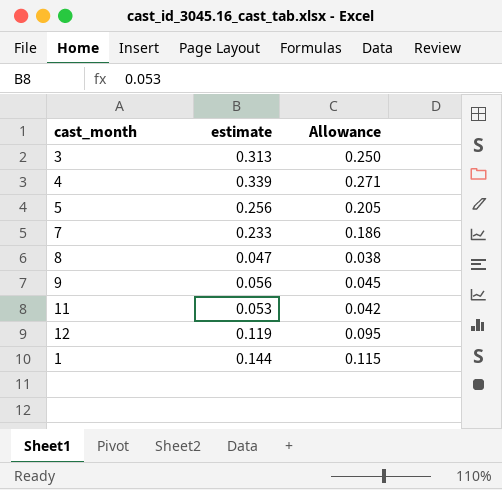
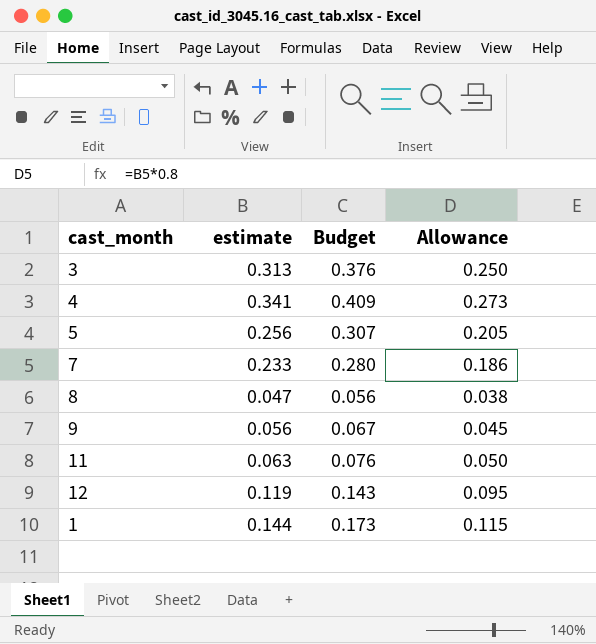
column Budget | formula: none -> [estimate] * 1.2
4 | estimate: 0.339 -> 0.341
4 | Allowance: 0.271 -> 0.273
11 | estimate: 0.053 -> 0.063
11 | Allowance: 0.042 -> 0.050

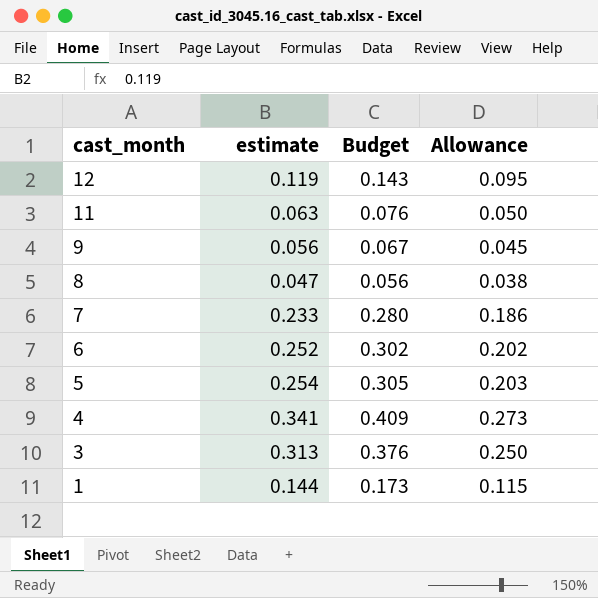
row order: none -> cast_month descending
row 6: none -> 0.252 | 0.302 | 0.202
5 | estimate: 0.256 -> 0.254
5 | Budget: 0.307 -> 0.305
5 | Allowance: 0.205 -> 0.203

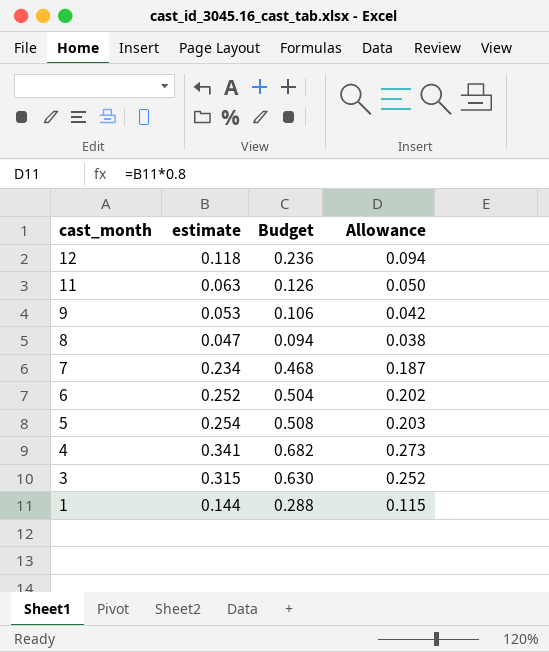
column Budget | formula: [estimate] * 1.2 -> [estimate] * 2
12 | estimate: 0.119 -> 0.118
12 | Allowance: 0.095 -> 0.094
9 | estimate: 0.056 -> 0.053
9 | Allowance: 0.045 -> 0.042
7 | estimate: 0.233 -> 0.234
7 | Allowance: 0.186 -> 0.187
3 | estimate: 0.313 -> 0.315
3 | Allowance: 0.250 -> 0.252

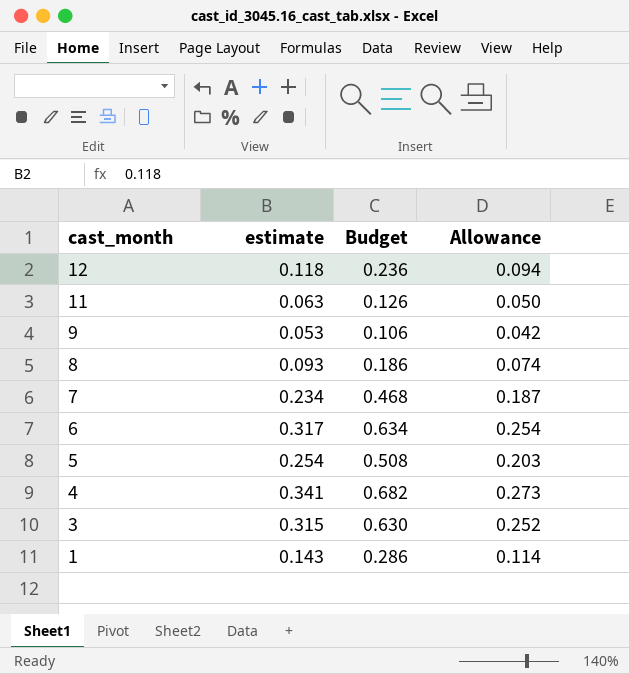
8 | estimate: 0.047 -> 0.093
8 | Budget: 0.094 -> 0.186
8 | Allowance: 0.038 -> 0.074
6 | estimate: 0.252 -> 0.317
6 | Budget: 0.504 -> 0.634
6 | Allowance: 0.202 -> 0.254
1 | estimate: 0.144 -> 0.143
1 | Budget: 0.288 -> 0.286
1 | Allowance: 0.115 -> 0.114

